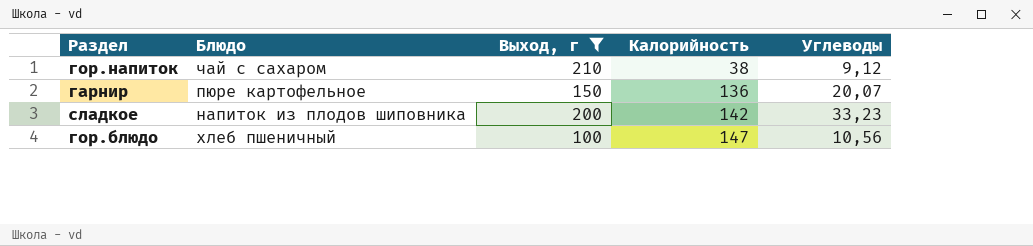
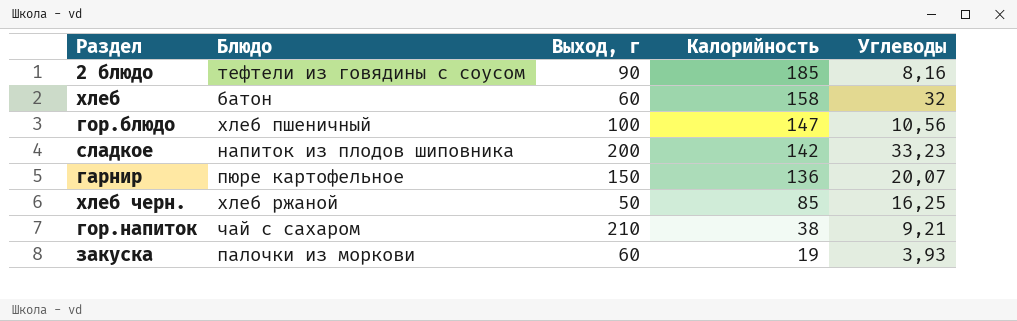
filter: Выход, г >= 100 -> none
row order: Калорийность ascending -> Калорийность descending
гор.напиток | Углеводы: 9,12 -> 9,21

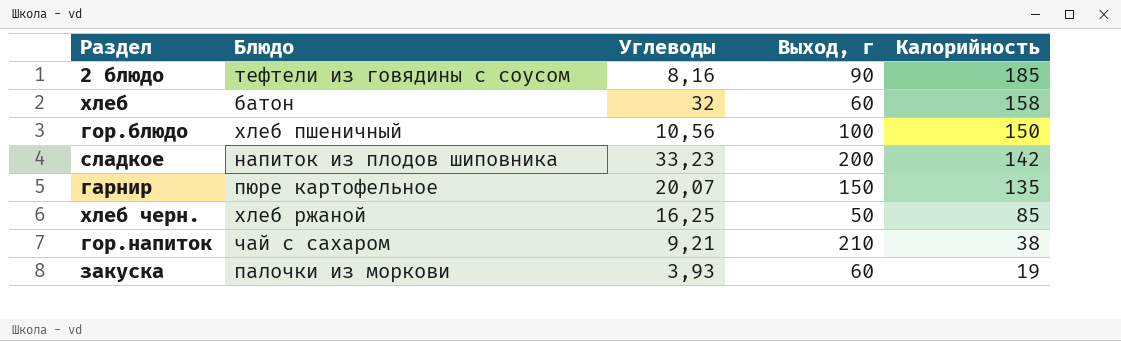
column Углеводы | position: 5 -> 3
гор.блюдо | Калорийность: 147 -> 150
гарнир | Калорийность: 136 -> 135

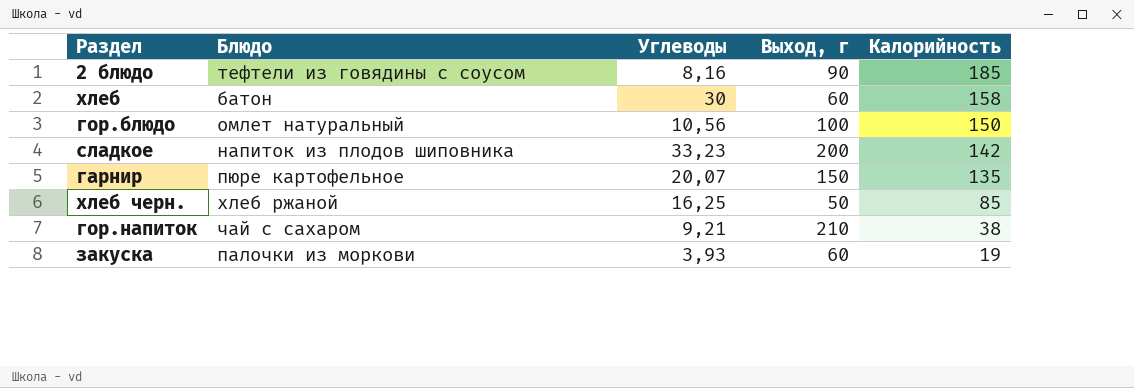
хлеб | Углеводы: 32 -> 30
гор.блюдо | Блюдо: хлеб пшеничный -> омлет натуральный

